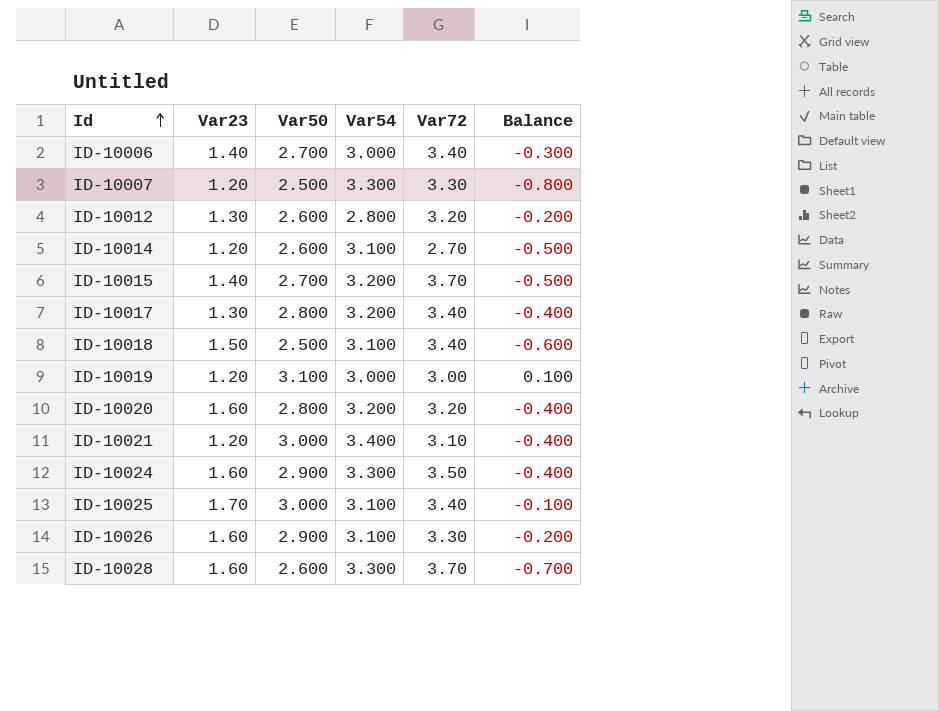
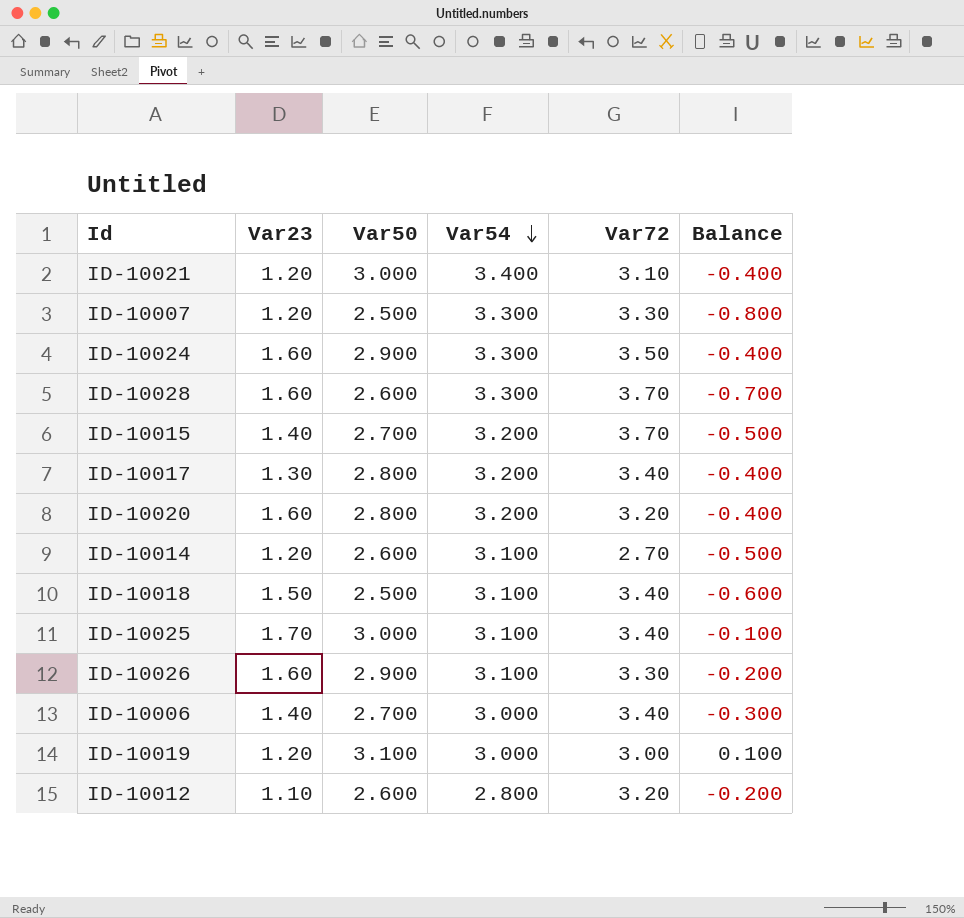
row order: Id ascending -> Var54 descending
ID-10012 | Var23: 1.30 -> 1.10

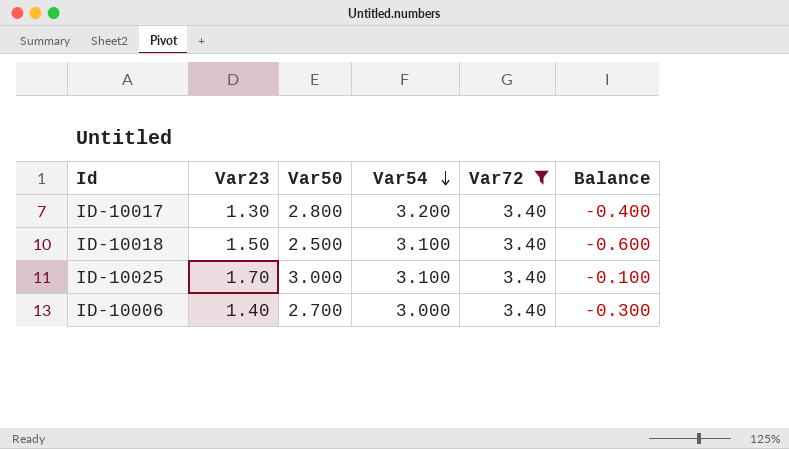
filter: none -> Var72 = 3.40

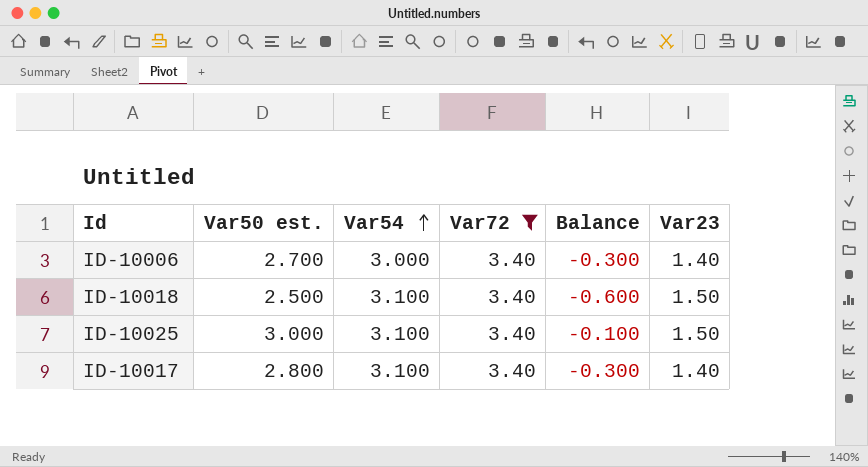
row order: Var54 descending -> Var54 ascending
column name: Var50 -> Var50 est.
column Var23 | position: 2 -> 6
ID-10025 | Var23: 1.70 -> 1.50
ID-10017 | Var54: 3.200 -> 3.100
ID-10017 | Balance: -0.400 -> -0.300
ID-10017 | Var23: 1.30 -> 1.40

